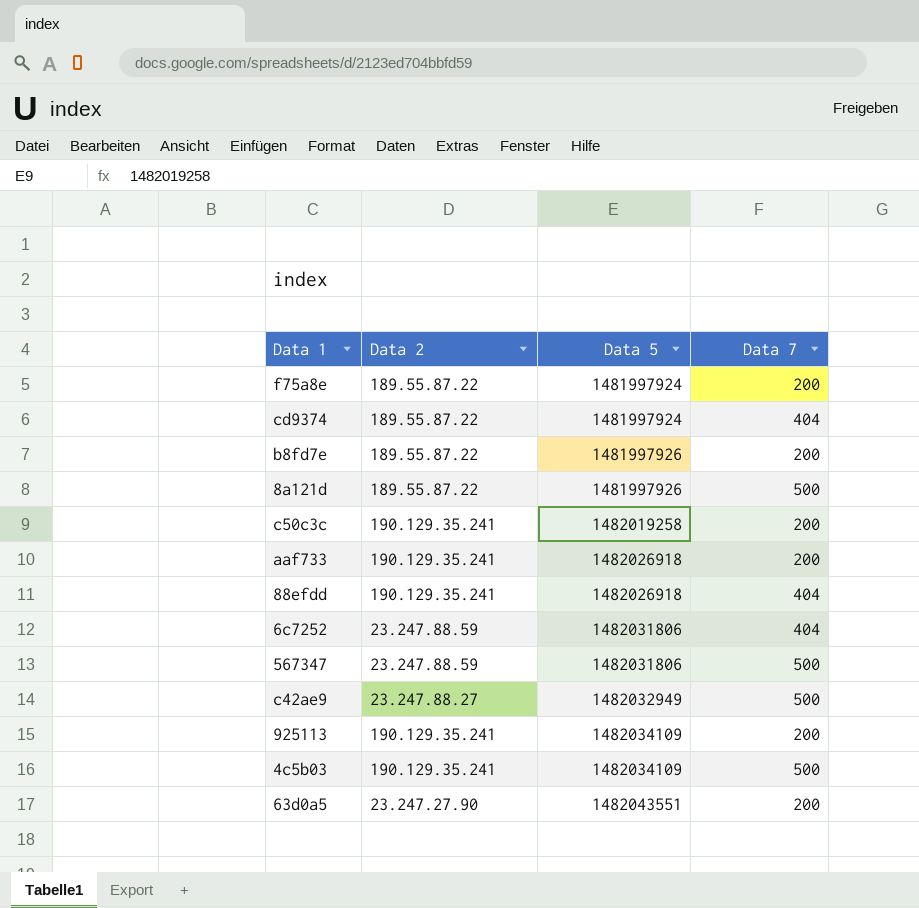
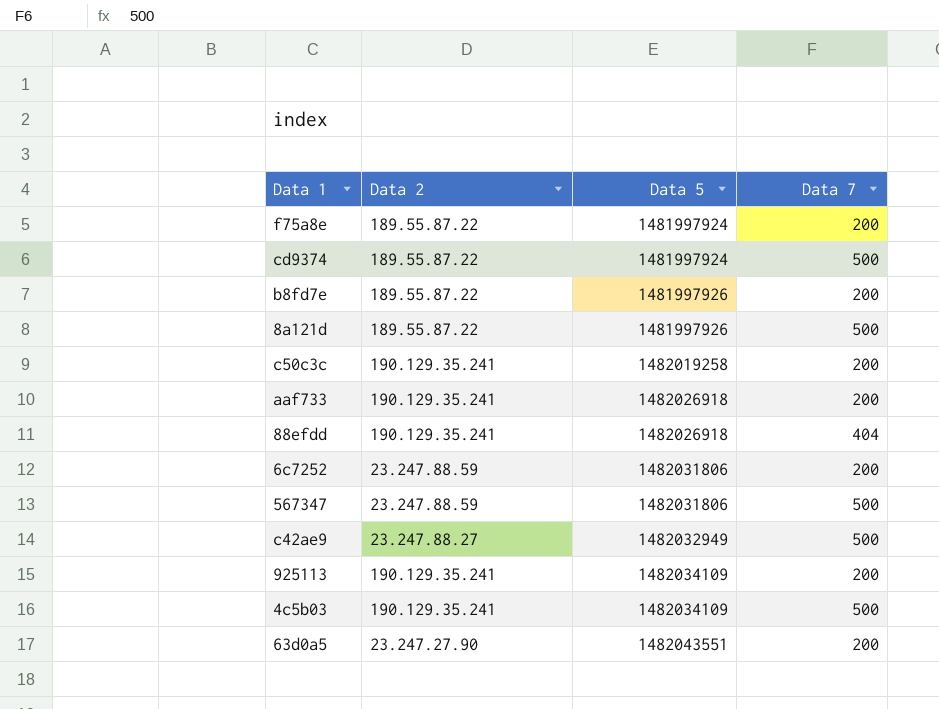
cd9374 | Data 7: 404 -> 500
6c7252 | Data 7: 404 -> 200

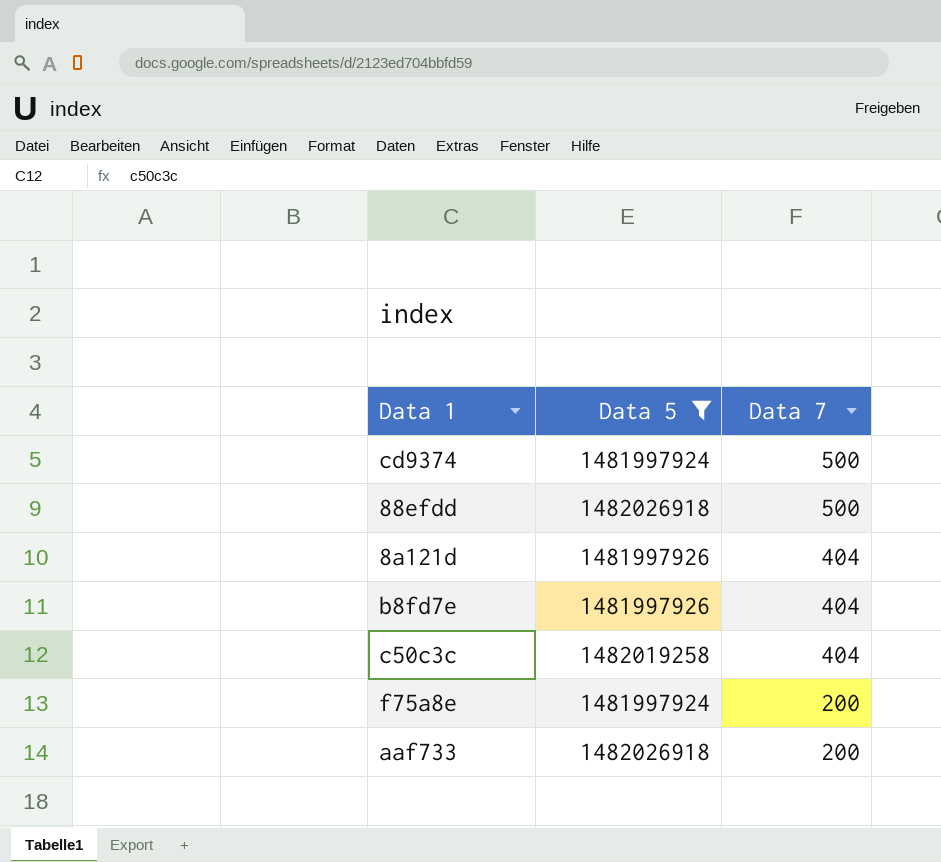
filter: none -> Data 5 <= 1482026918
row order: Data 5 ascending -> Data 7 descending
column Data 2 | position: 2 -> none
88efdd | Data 7: 404 -> 500
8a121d | Data 7: 500 -> 404
b8fd7e | Data 7: 200 -> 404
c50c3c | Data 7: 200 -> 404

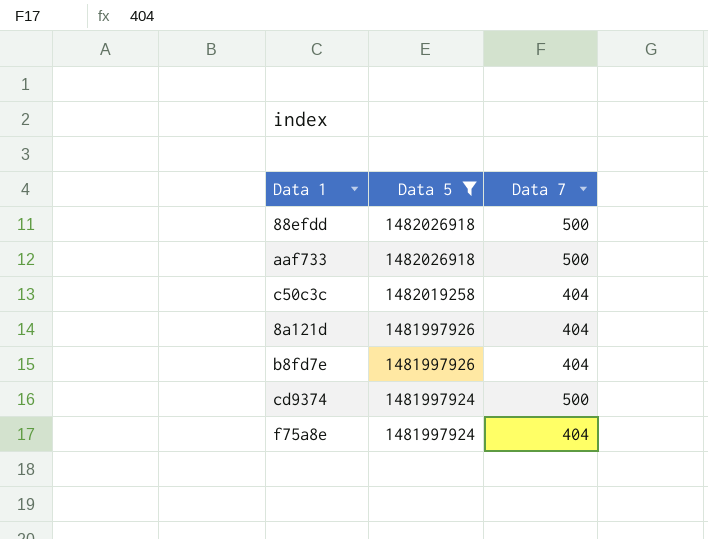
row order: Data 7 descending -> Data 5 descending
aaf733 | Data 7: 200 -> 500
f75a8e | Data 7: 200 -> 404

